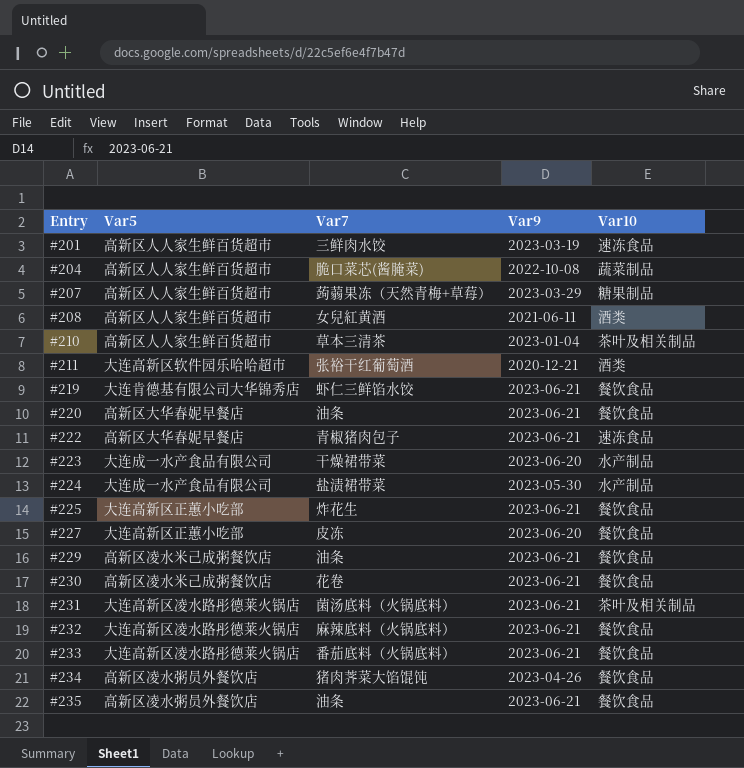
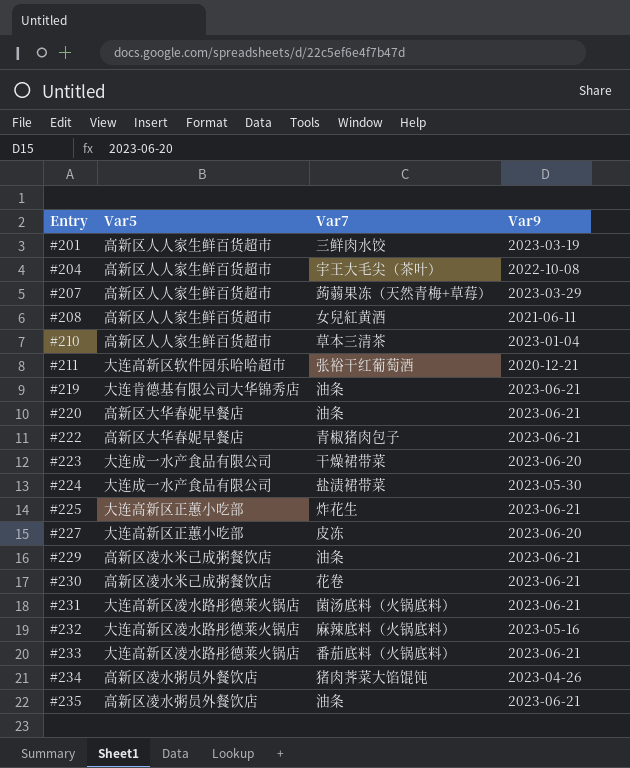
column Var10 | position: 5 -> none
#204 | Var7: 脆口菜芯(酱腌菜) -> 宇王大毛尖（茶叶）
#219 | Var7: 虾仁三鲜馅水饺 -> 油条
#232 | Var9: 2023-06-21 -> 2023-05-16

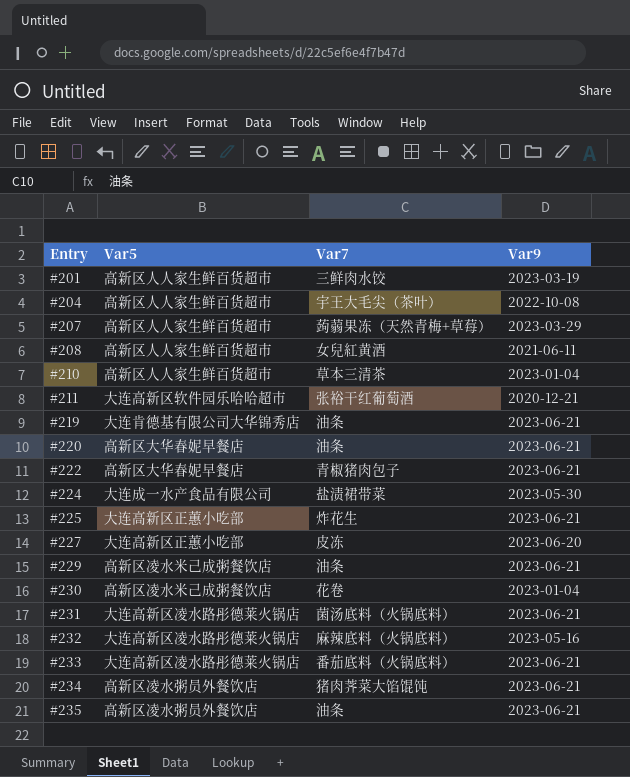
row #223: 大连成一水产食品有限公司 | 干燥裙带菜 | 2023-06-20 -> none
#230 | Var9: 2023-06-21 -> 2023-01-04
#234 | Var9: 2023-04-26 -> 2023-06-21

